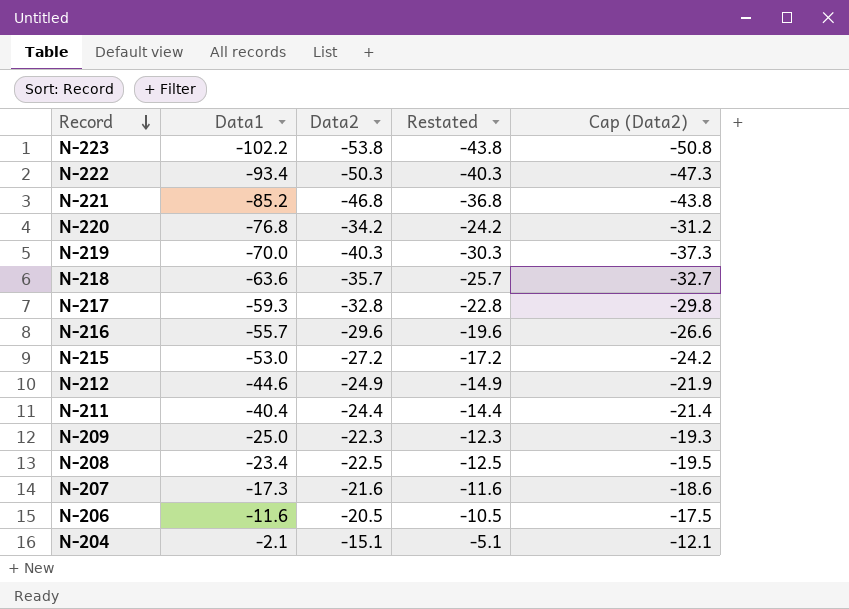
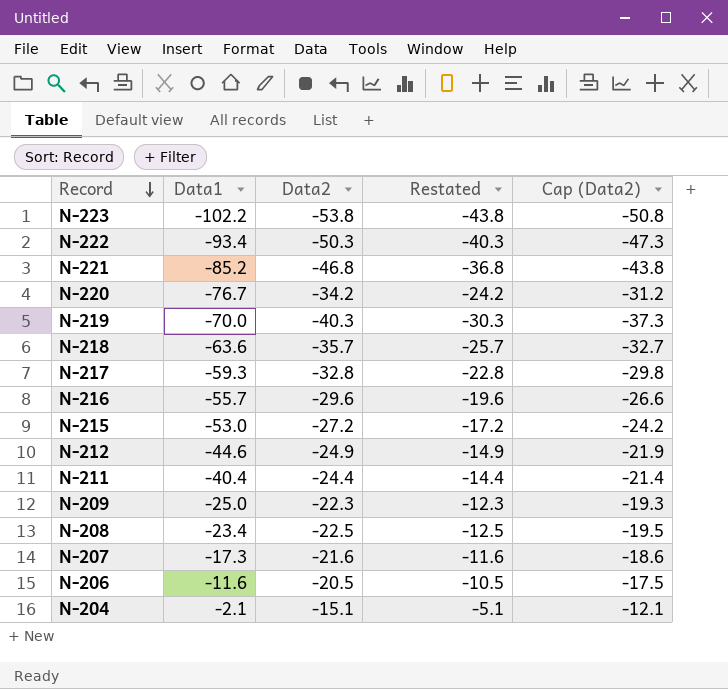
N-220 | Data1: -76.8 -> -76.7

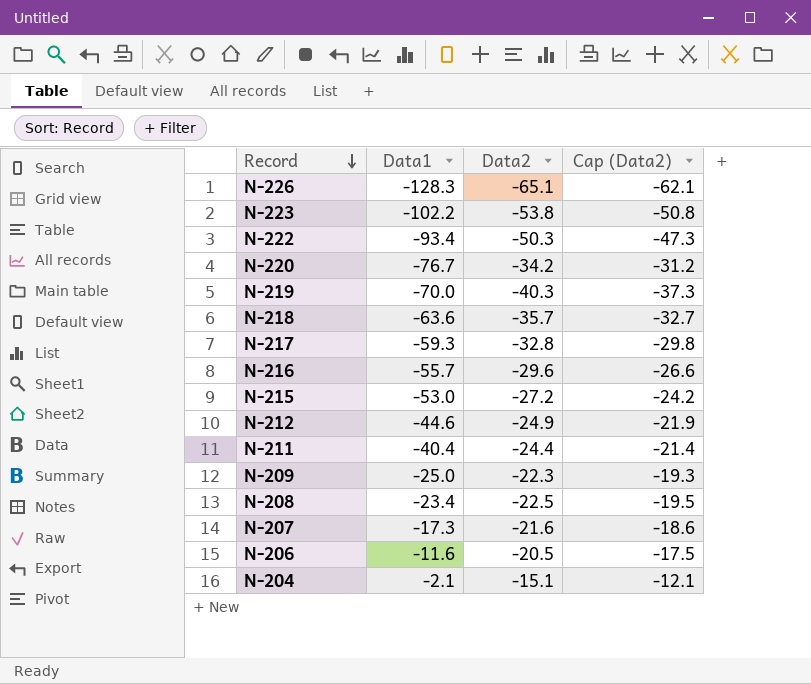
column Restated | formula: [Data2] + 10 -> none
row N-221: -85.2 | -46.8 | -36.8 | -43.8 -> none
row N-226: none -> -128.3 | -65.1 | -62.1

